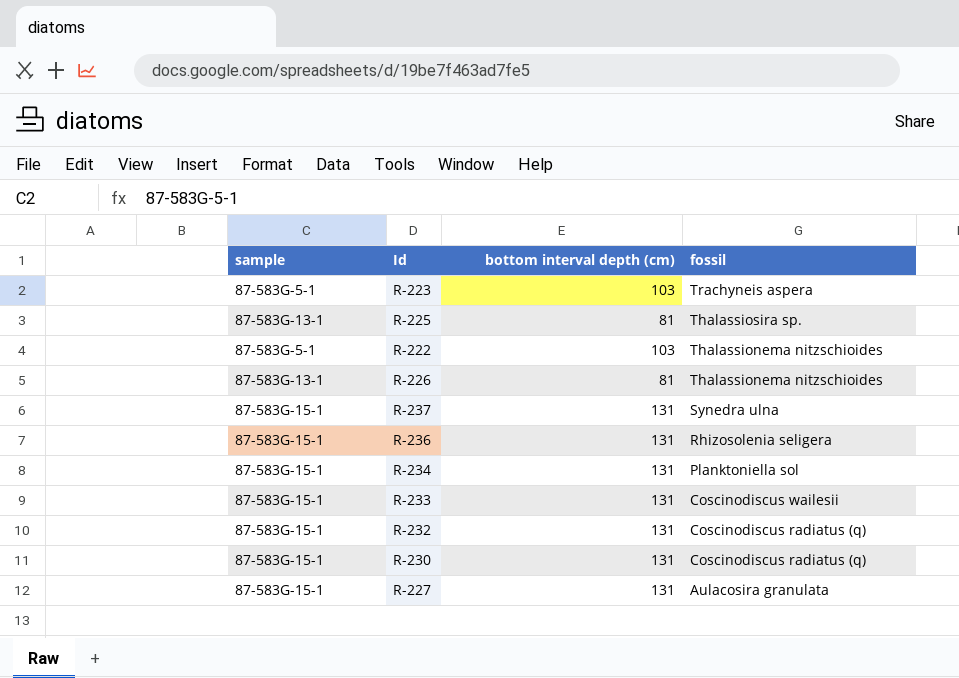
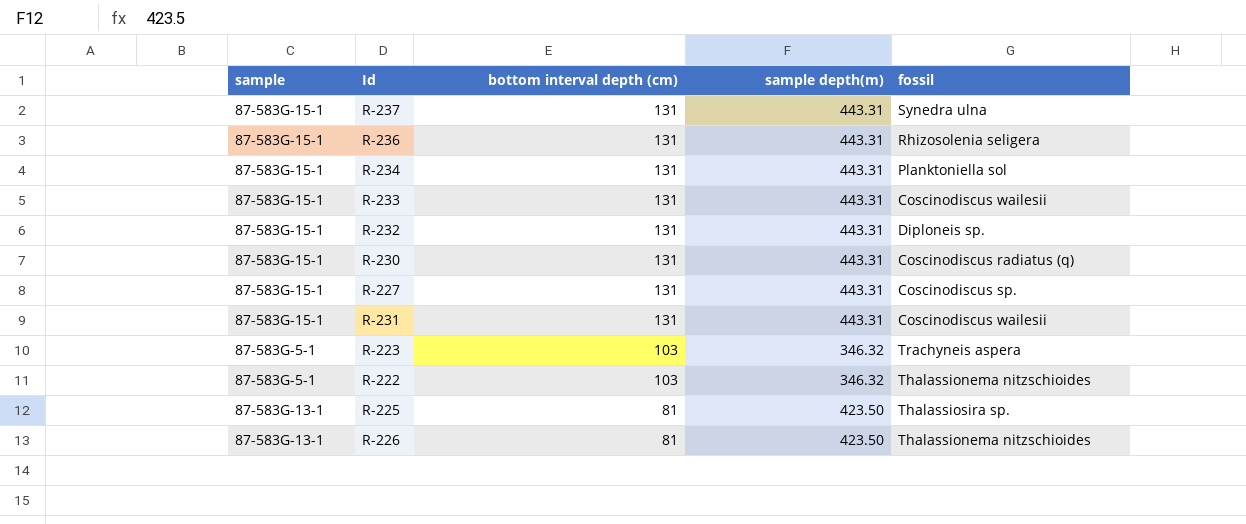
row order: fossil descending -> bottom interval depth (cm) descending
column sample depth(m) | position: none -> 4
R-232 | fossil: Coscinodiscus radiatus (q) -> Diploneis sp.
R-227 | fossil: Aulacosira granulata -> Coscinodiscus sp.
row R-231: none -> 87-583G-15-1 | 131 | 443.31 | Coscinodiscus wailesii

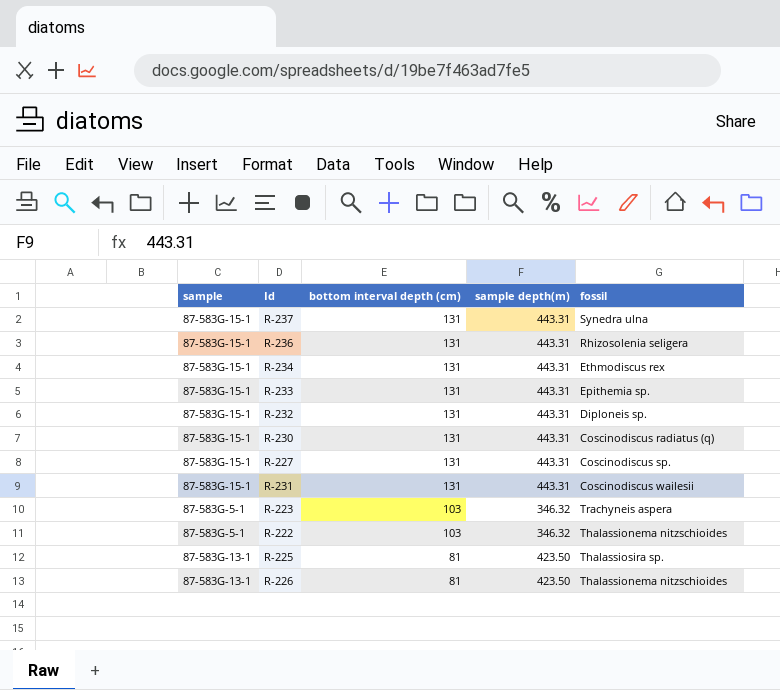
R-234 | fossil: Planktoniella sol -> Ethmodiscus rex
R-233 | fossil: Coscinodiscus wailesii -> Epithemia sp.

